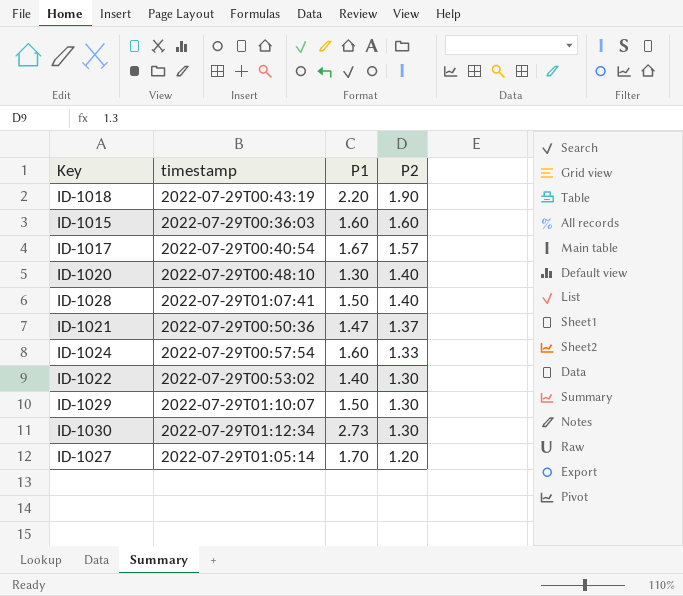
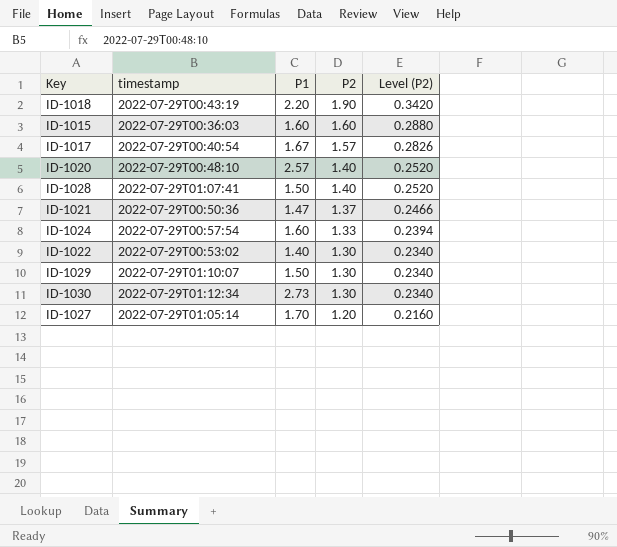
column Level (P2) | formula: none -> [P2] * 0.18
ID-1020 | P1: 1.30 -> 2.57

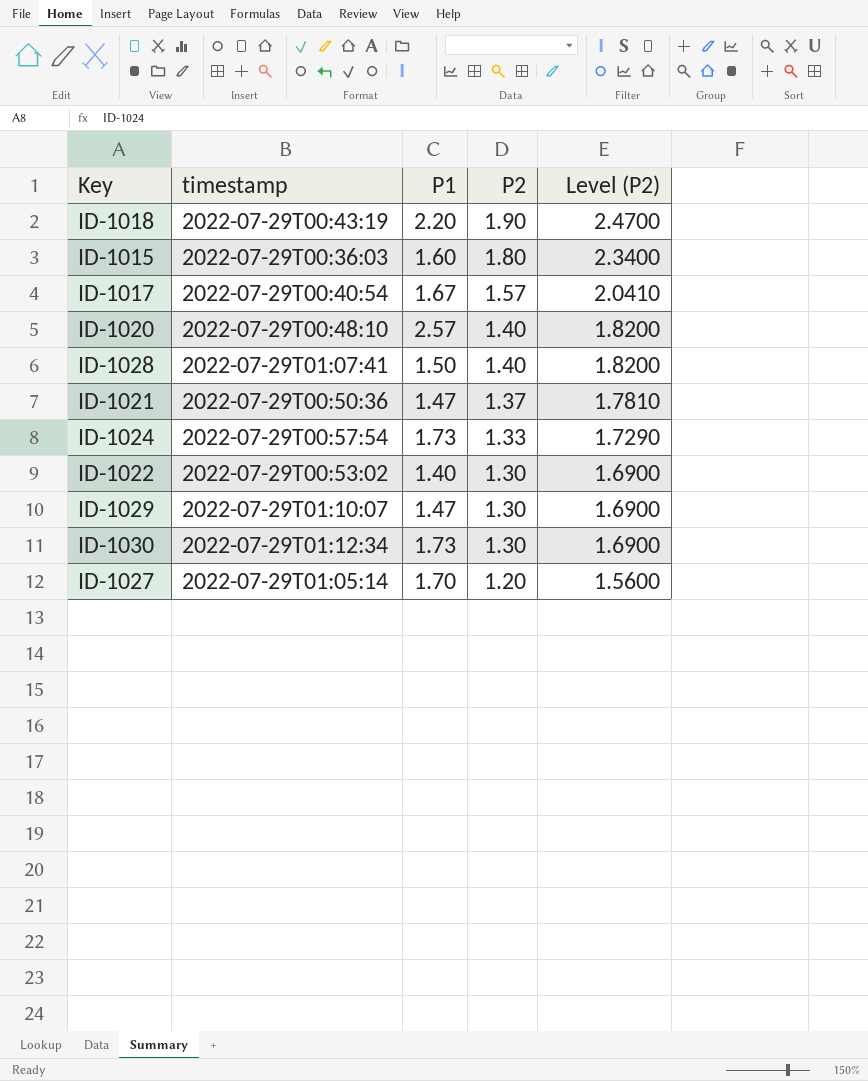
column Level (P2) | formula: [P2] * 0.18 -> [P2] * 1.3
ID-1015 | P2: 1.60 -> 1.80
ID-1024 | P1: 1.60 -> 1.73
ID-1029 | P1: 1.50 -> 1.47
ID-1030 | P1: 2.73 -> 1.73

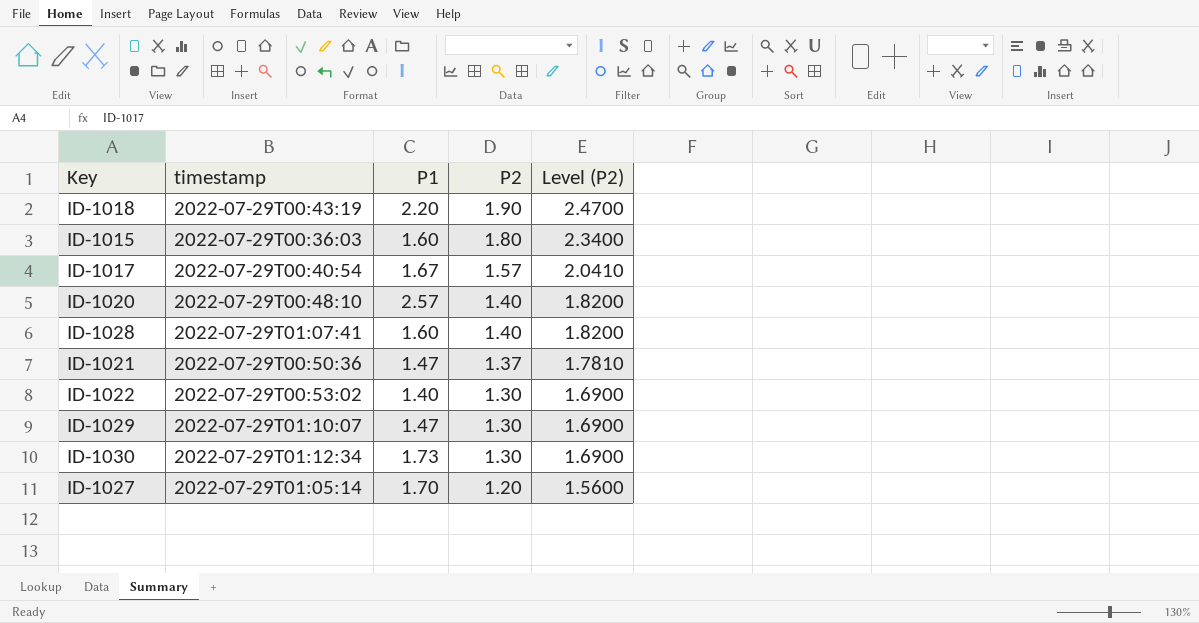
row ID-1024: 2022-07-29T00:57:54 | 1.73 | 1.33 | 1.7290 -> none
ID-1028 | P1: 1.50 -> 1.60

